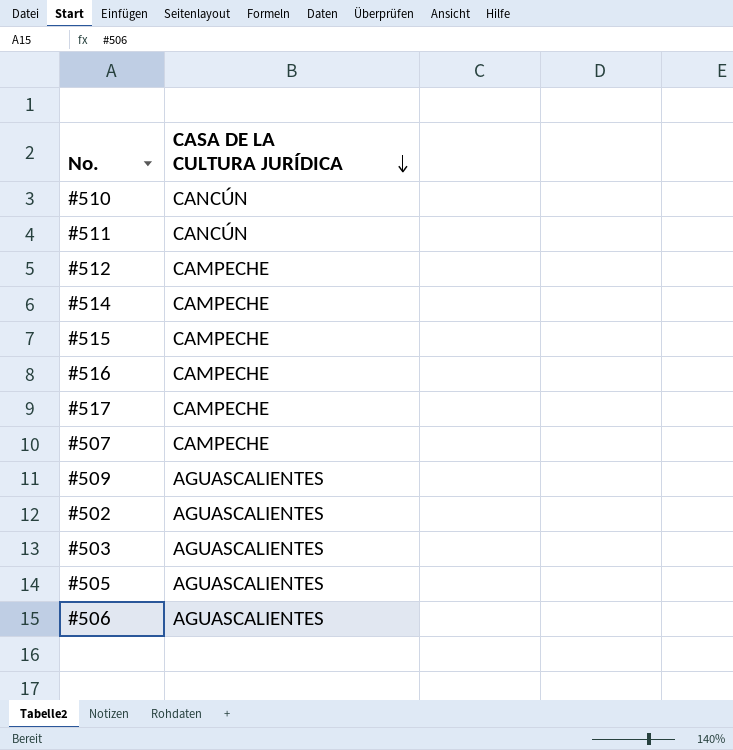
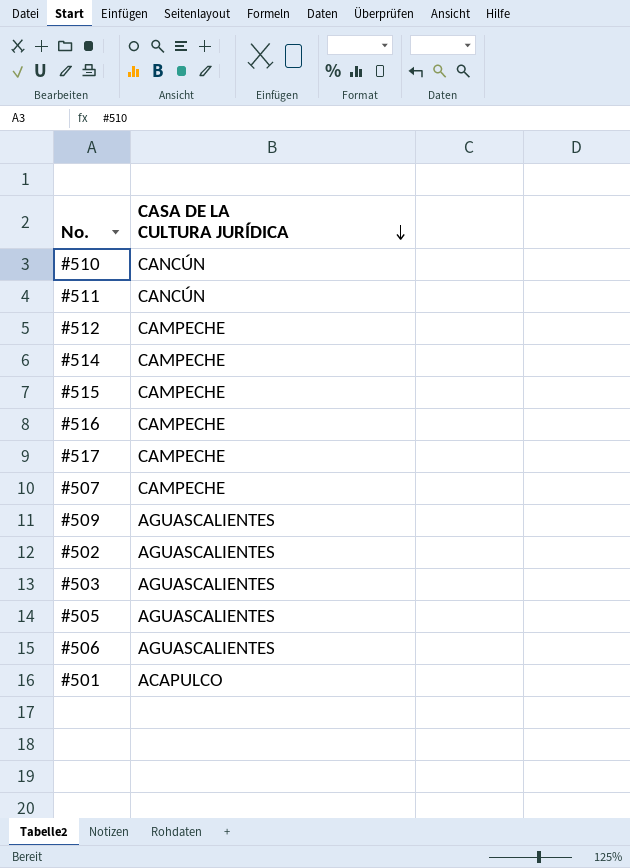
row #501: none -> ACAPULCO

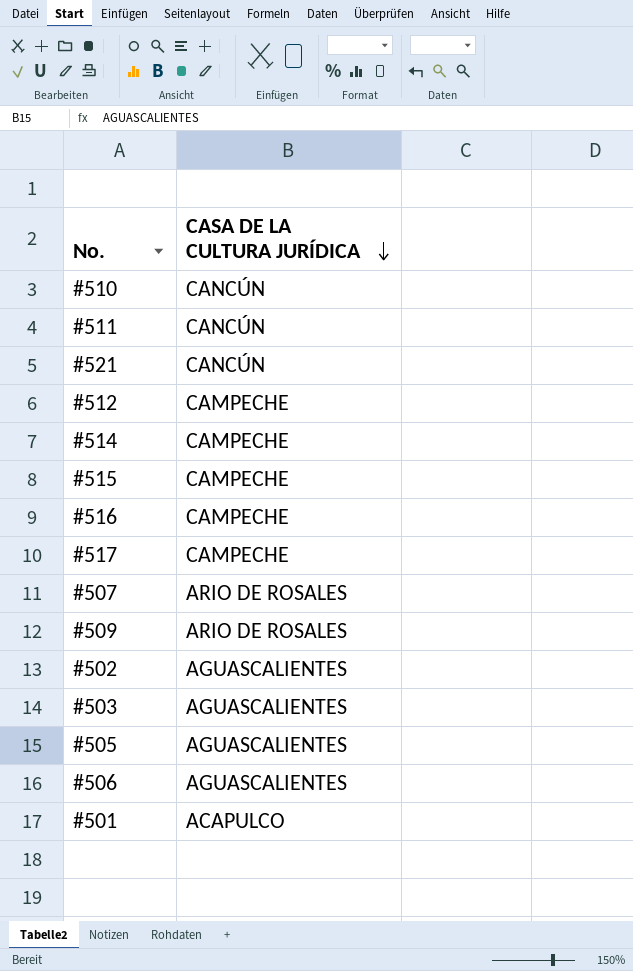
row #521: none -> CANCÚN
#507 | CASA DE LA CULTURA JURÍDICA: CAMPECHE -> ARIO DE ROSALES
#509 | CASA DE LA CULTURA JURÍDICA: AGUASCALIENTES -> ARIO DE ROSALES

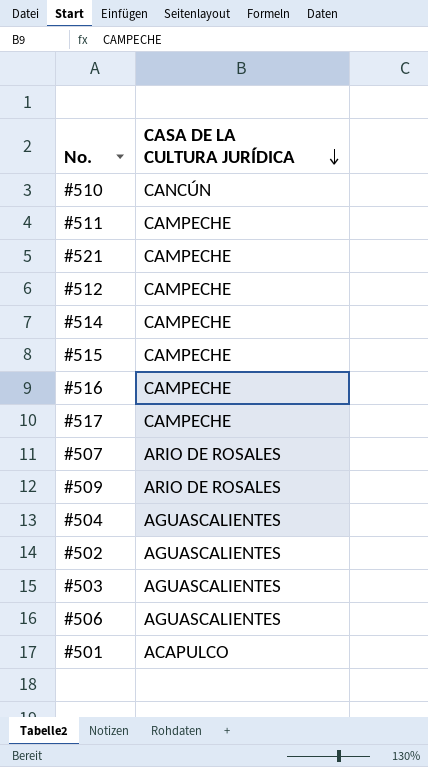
row #505: AGUASCALIENTES -> none
#511 | CASA DE LA CULTURA JURÍDICA: CANCÚN -> CAMPECHE
#521 | CASA DE LA CULTURA JURÍDICA: CANCÚN -> CAMPECHE
row #504: none -> AGUASCALIENTES

